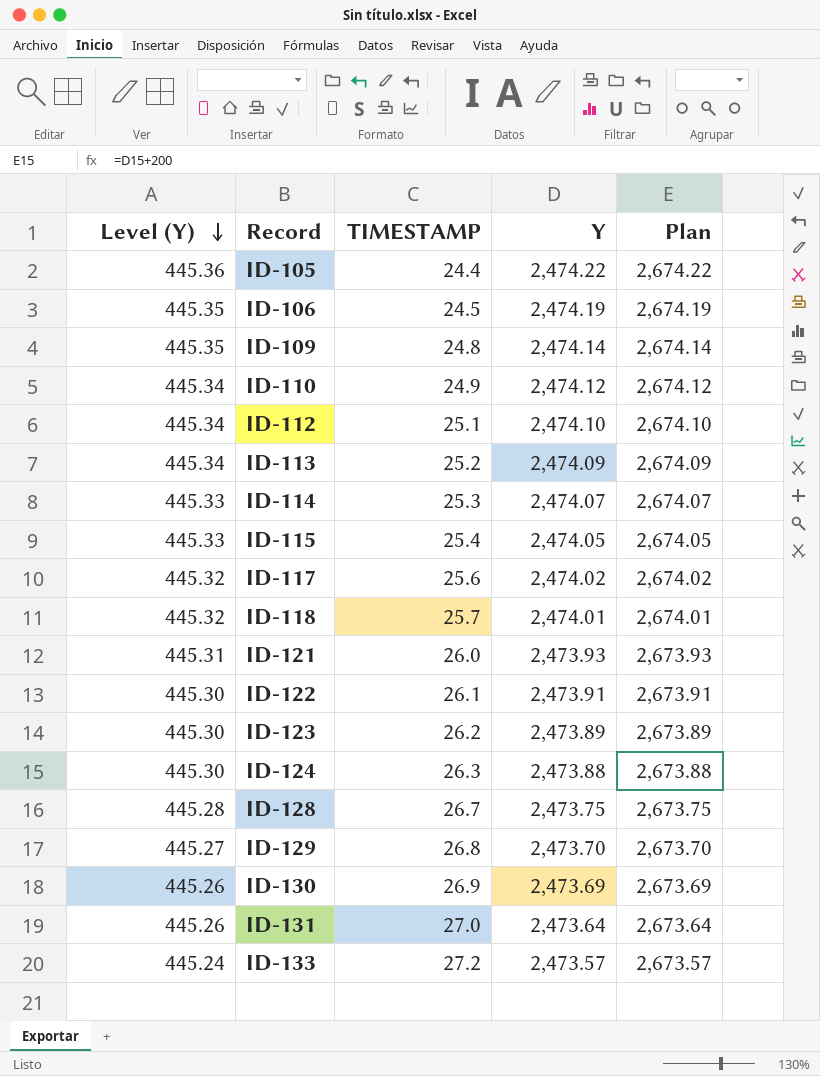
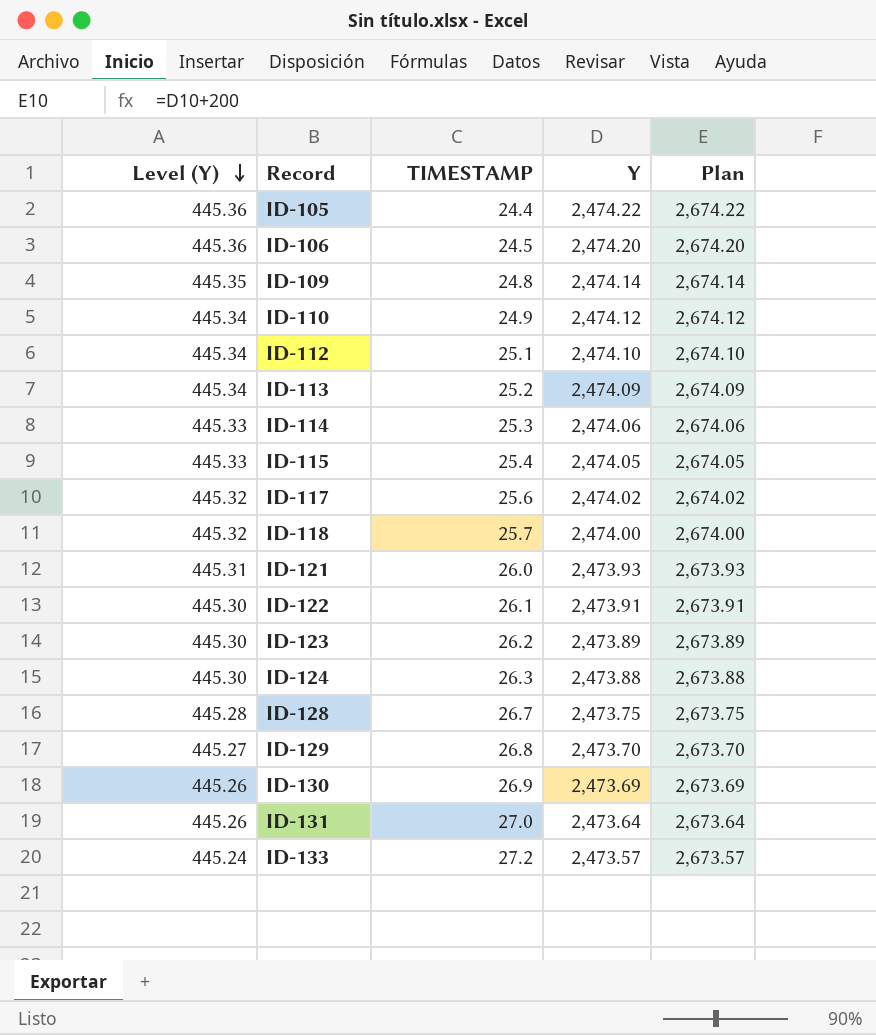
ID-106 | Level (Y): 445.35 -> 445.36
ID-106 | Y: 2,474.19 -> 2,474.20
ID-106 | Plan: 2,674.19 -> 2,674.20
ID-114 | Y: 2,474.07 -> 2,474.06
ID-114 | Plan: 2,674.07 -> 2,674.06
ID-118 | Y: 2,474.01 -> 2,474.00
ID-118 | Plan: 2,674.01 -> 2,674.00

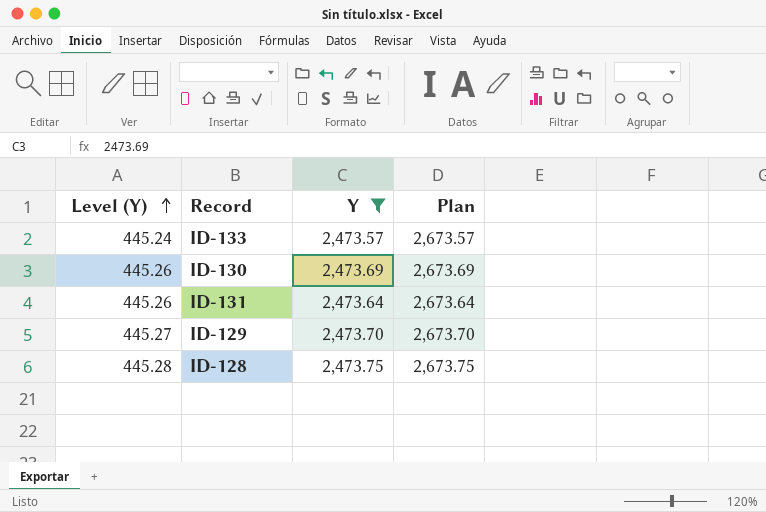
filter: none -> Y <= 2,473.75
row order: Level (Y) descending -> Level (Y) ascending
column TIMESTAMP | position: 3 -> none

